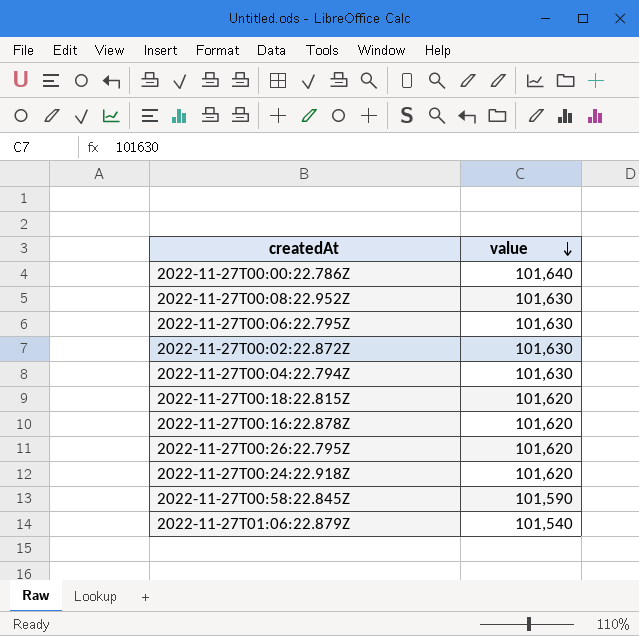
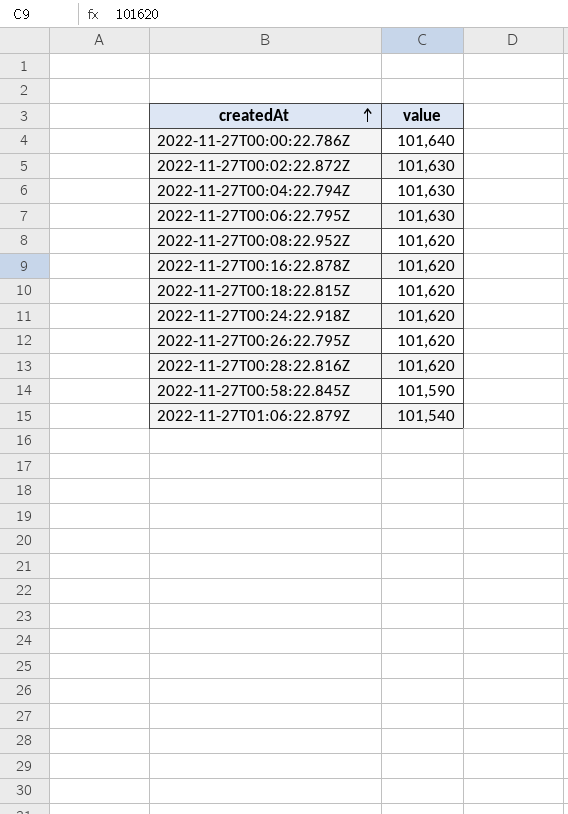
row order: value descending -> createdAt ascending
2022-11-27T00:08:22.952Z | value: 101,630 -> 101,620
row 2022-11-27T00:28:22.816Z: none -> 101,620

